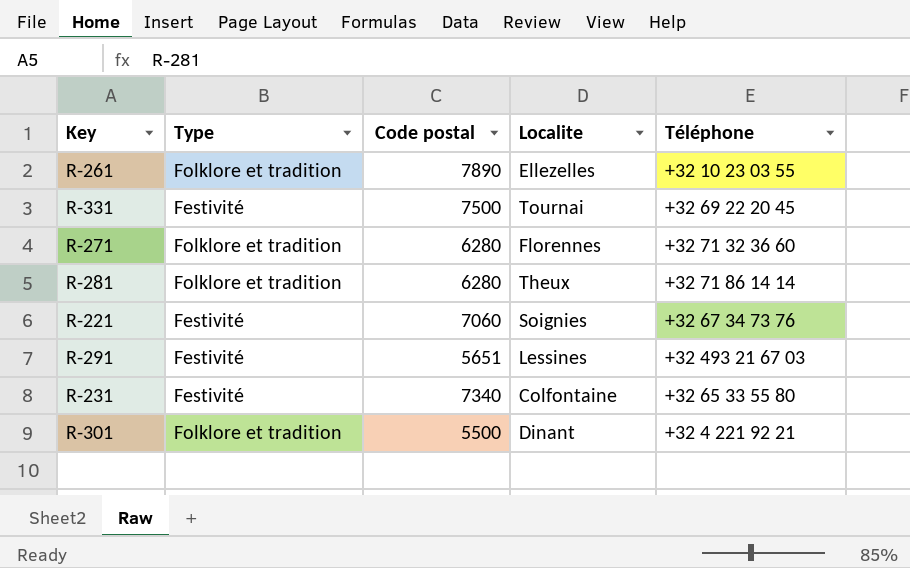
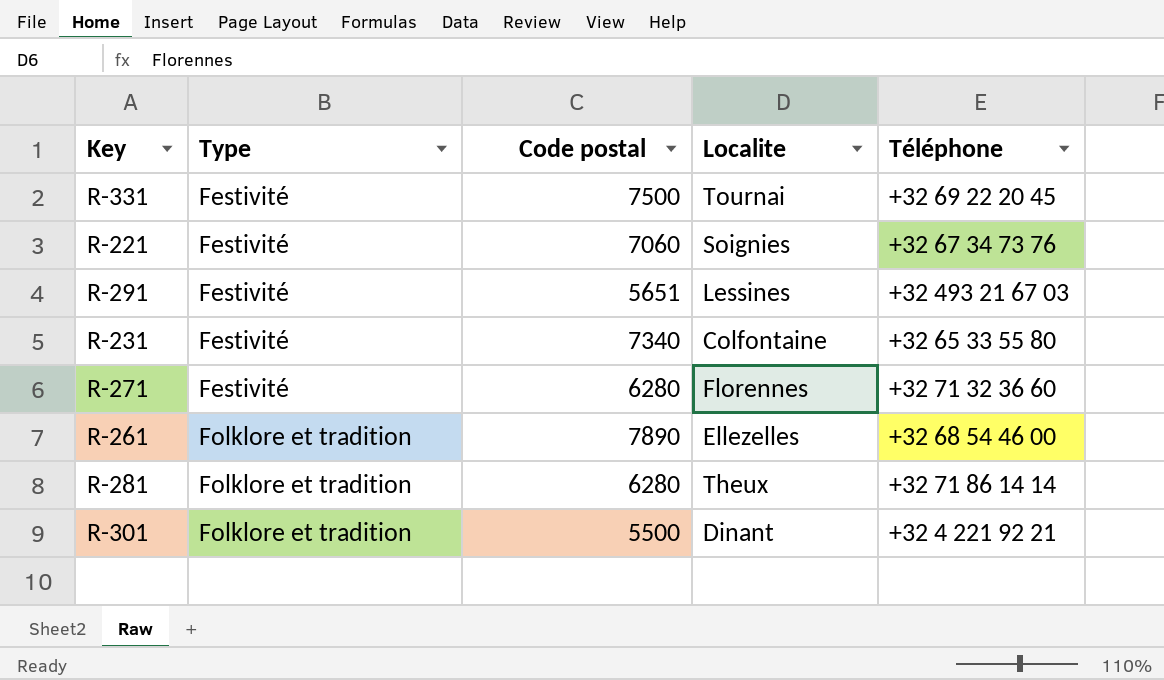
row order: none -> Type ascending
R-271 | Type: Folklore et tradition -> Festivité
R-261 | Téléphone: +32 10 23 03 55 -> +32 68 54 46 00

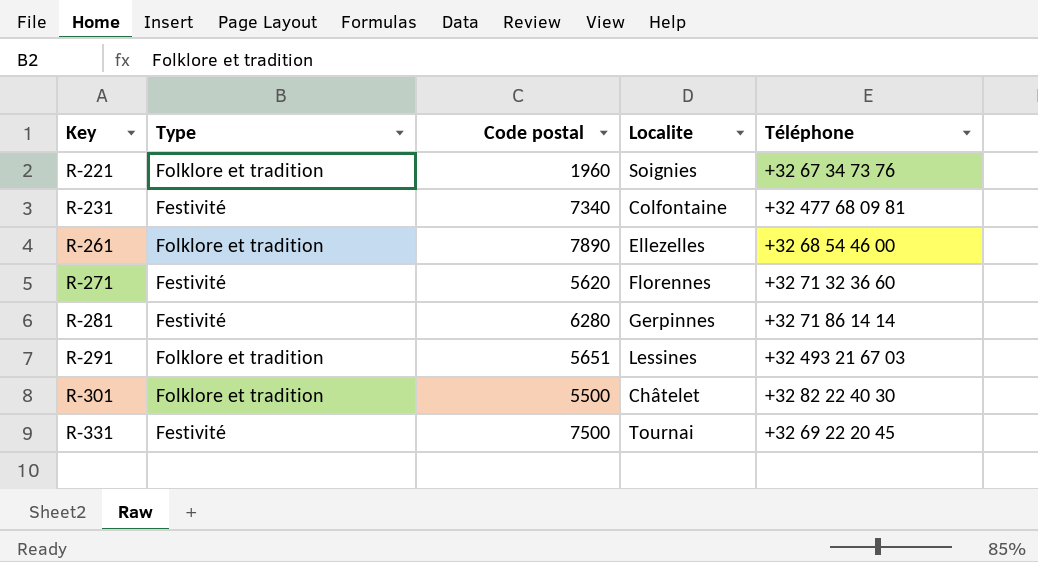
row order: Type ascending -> Key ascending
R-221 | Type: Festivité -> Folklore et tradition
R-221 | Code postal: 7060 -> 1960
R-231 | Téléphone: +32 65 33 55 80 -> +32 477 68 09 81
R-271 | Code postal: 6280 -> 5620
R-281 | Type: Folklore et tradition -> Festivité
R-281 | Localite: Theux -> Gerpinnes
R-291 | Type: Festivité -> Folklore et tradition
R-301 | Localite: Dinant -> Châtelet
R-301 | Téléphone: +32 4 221 92 21 -> +32 82 22 40 30

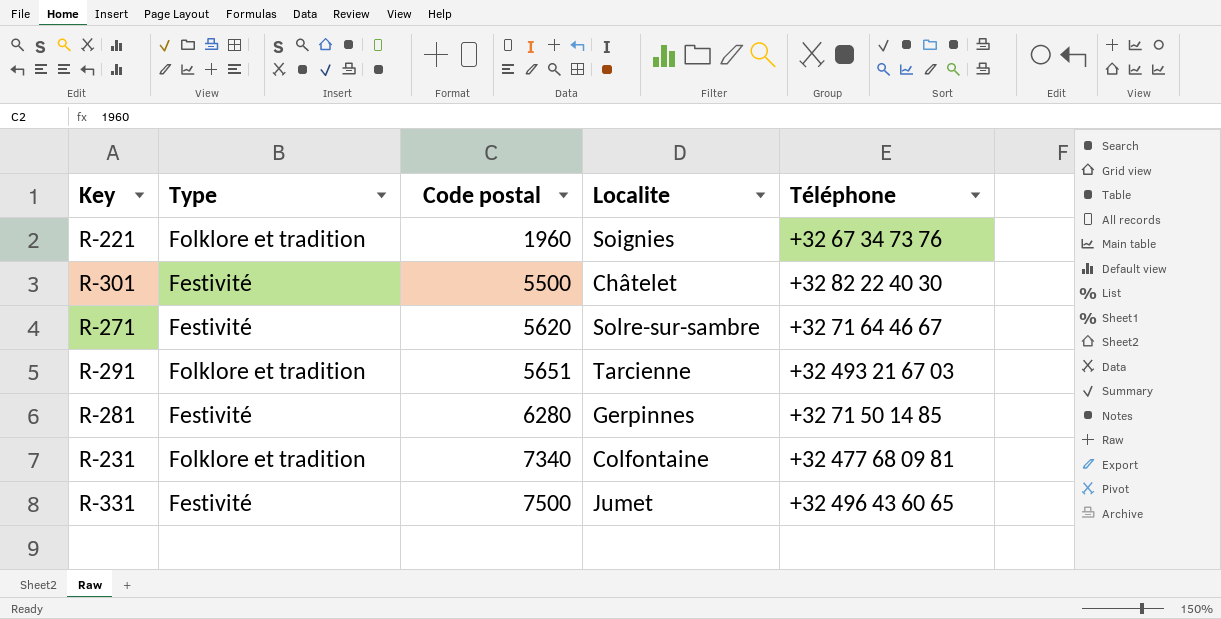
row order: Key ascending -> Code postal ascending
row R-261: Folklore et tradition | 7890 | Ellezelles | +32 68 54 46 00 -> none
R-301 | Type: Folklore et tradition -> Festivité
R-271 | Localite: Florennes -> Solre-sur-sambre
R-271 | Téléphone: +32 71 32 36 60 -> +32 71 64 46 67
R-291 | Localite: Lessines -> Tarcienne
R-281 | Téléphone: +32 71 86 14 14 -> +32 71 50 14 85
R-231 | Type: Festivité -> Folklore et tradition
R-331 | Localite: Tournai -> Jumet
R-331 | Téléphone: +32 69 22 20 45 -> +32 496 43 60 65

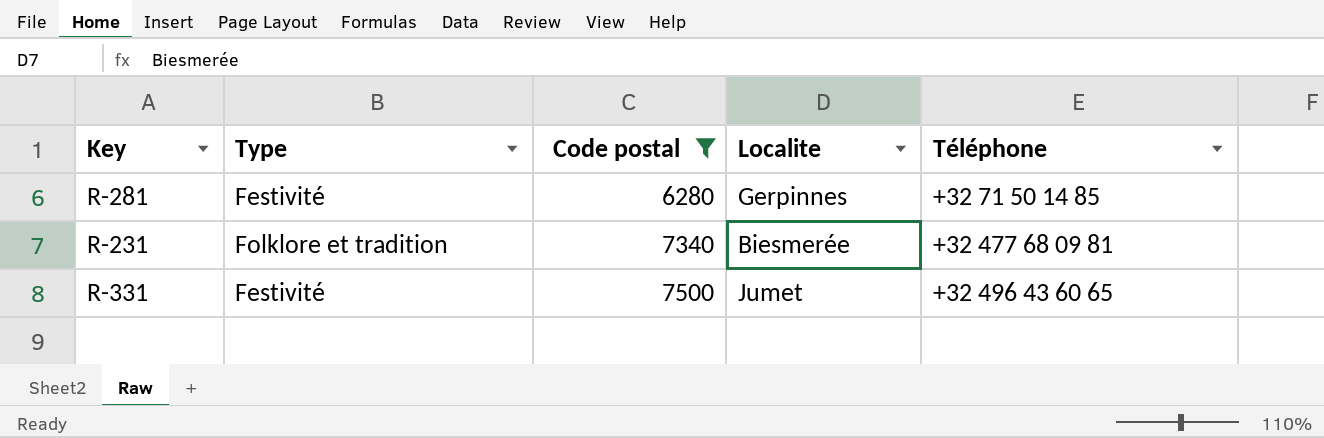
filter: none -> Code postal >= 6280
R-231 | Localite: Colfontaine -> Biesmerée

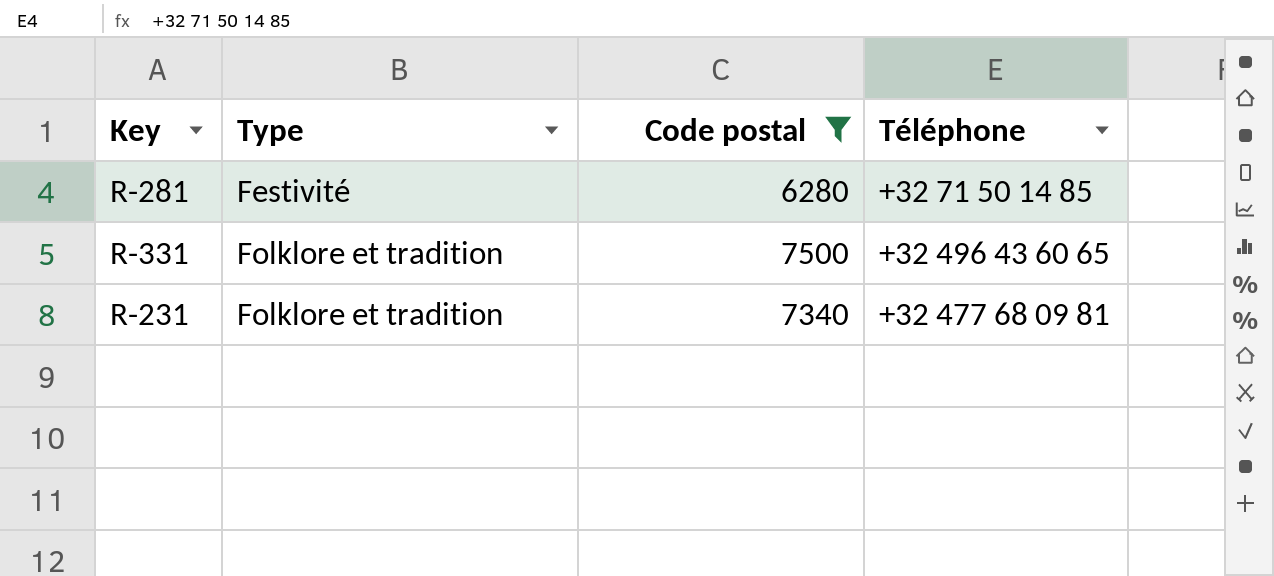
row order: Code postal ascending -> Type ascending
column Localite | position: 4 -> none
R-331 | Type: Festivité -> Folklore et tradition

